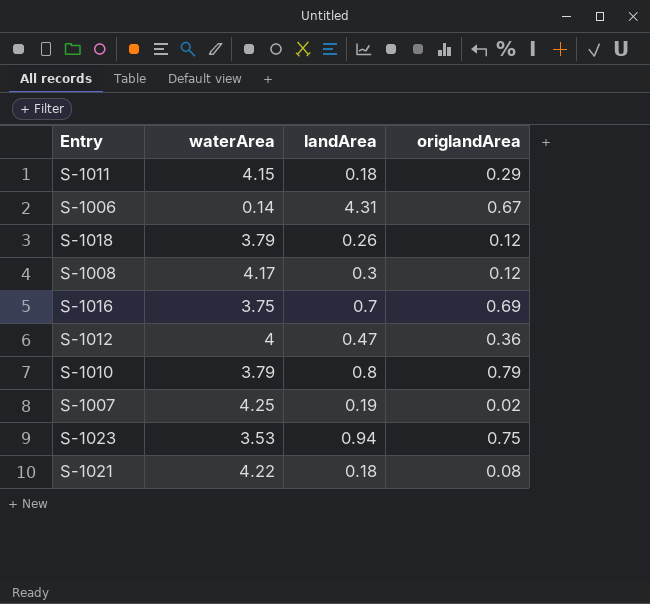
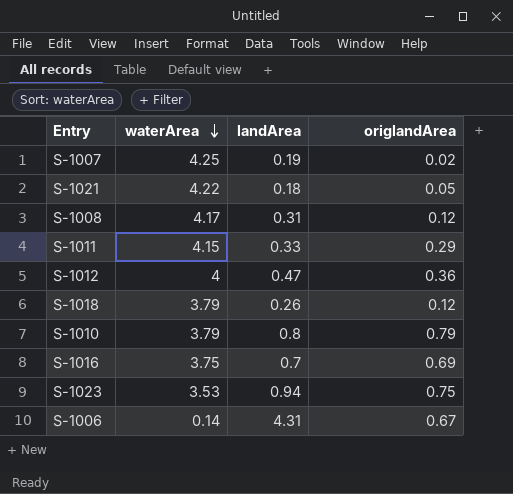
row order: none -> waterArea descending
S-1021 | origlandArea: 0.08 -> 0.05
S-1008 | landArea: 0.3 -> 0.31
S-1011 | landArea: 0.18 -> 0.33

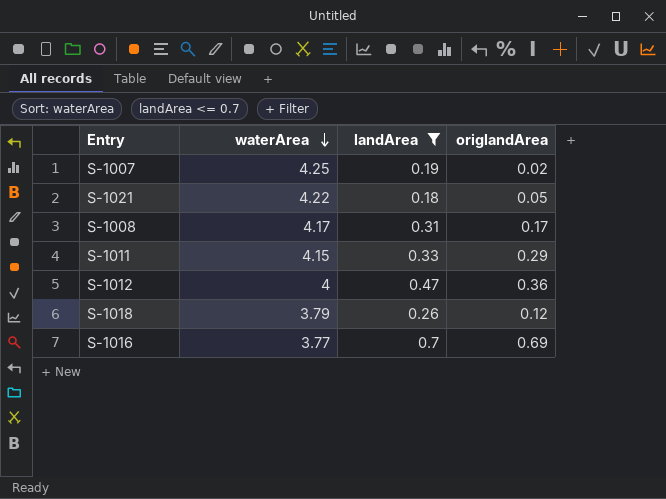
filter: none -> landArea <= 0.7
S-1008 | origlandArea: 0.12 -> 0.17
S-1016 | waterArea: 3.75 -> 3.77

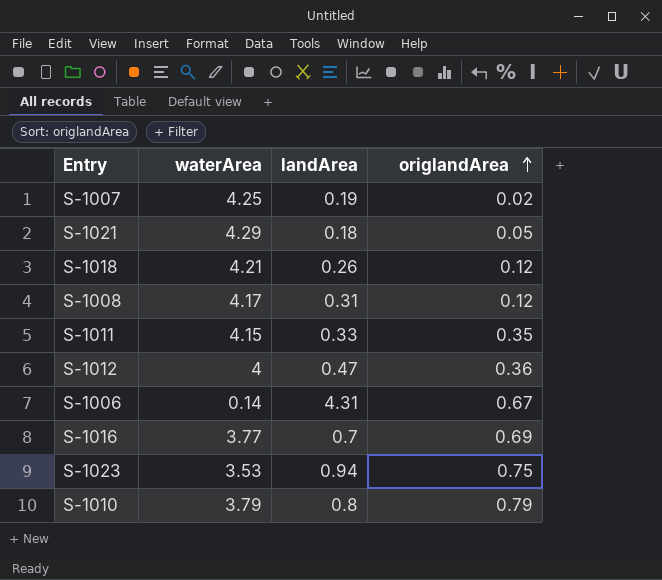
filter: landArea <= 0.7 -> none
row order: waterArea descending -> origlandArea ascending
S-1021 | waterArea: 4.22 -> 4.29
S-1018 | waterArea: 3.79 -> 4.21
S-1008 | origlandArea: 0.17 -> 0.12
S-1011 | origlandArea: 0.29 -> 0.35

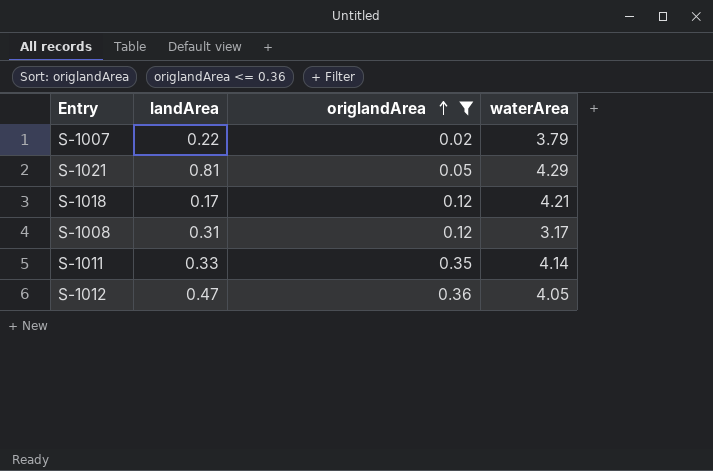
filter: none -> origlandArea <= 0.36
column waterArea | position: 2 -> 4
S-1007 | landArea: 0.19 -> 0.22
S-1007 | waterArea: 4.25 -> 3.79
S-1021 | landArea: 0.18 -> 0.81
S-1018 | landArea: 0.26 -> 0.17
S-1008 | waterArea: 4.17 -> 3.17
S-1011 | waterArea: 4.15 -> 4.14
S-1012 | waterArea: 4 -> 4.05

